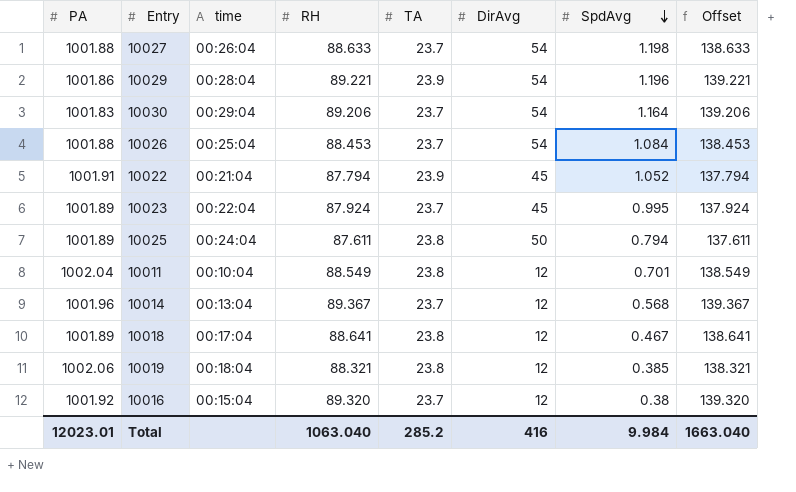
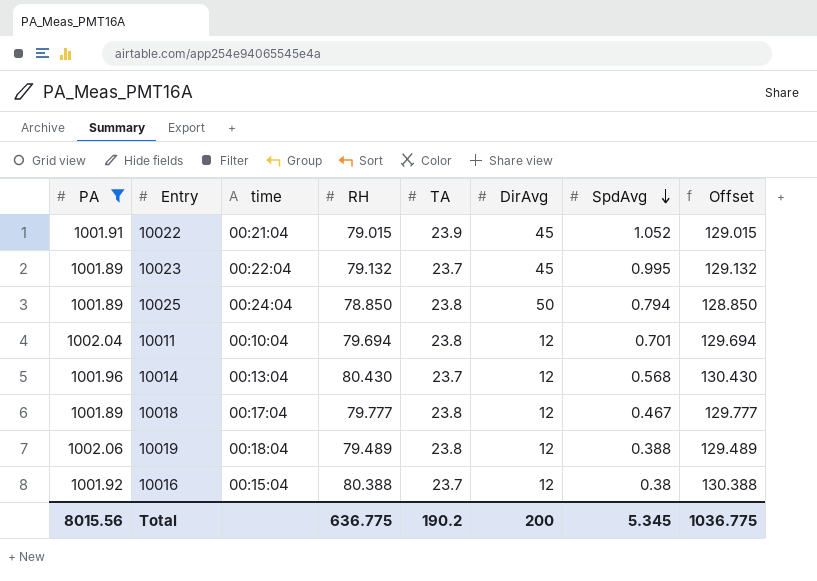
filter: none -> PA >= 1001.89
10022 | RH: 87.794 -> 79.015
10022 | Offset: 137.794 -> 129.015
10023 | RH: 87.924 -> 79.132
10023 | Offset: 137.924 -> 129.132
10025 | RH: 87.611 -> 78.850
10025 | Offset: 137.611 -> 128.850
10011 | RH: 88.549 -> 79.694
10011 | Offset: 138.549 -> 129.694
10014 | RH: 89.367 -> 80.430
10014 | Offset: 139.367 -> 130.430
10018 | RH: 88.641 -> 79.777
10018 | Offset: 138.641 -> 129.777
10019 | RH: 88.321 -> 79.489
10019 | SpdAvg: 0.385 -> 0.388
10019 | Offset: 138.321 -> 129.489
10016 | RH: 89.320 -> 80.388
10016 | Offset: 139.320 -> 130.388
Total | PA: 12023.01 -> 8015.56
Total | RH: 1063.040 -> 636.775
Total | TA: 285.2 -> 190.2
Total | DirAvg: 416 -> 200
Total | SpdAvg: 9.984 -> 5.345
Total | Offset: 1663.040 -> 1036.775

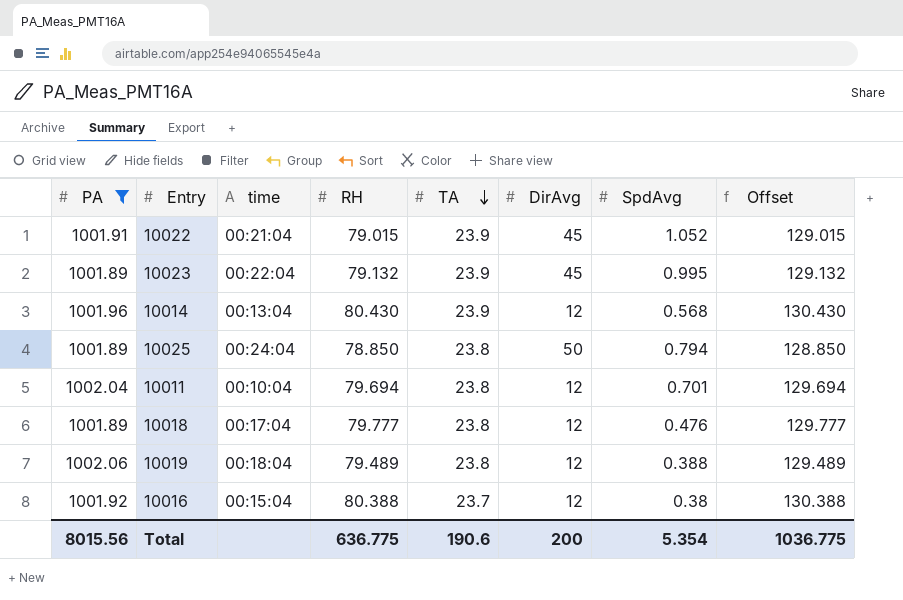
row order: SpdAvg descending -> TA descending
10023 | TA: 23.7 -> 23.9
10014 | TA: 23.7 -> 23.9
10018 | SpdAvg: 0.467 -> 0.476
Total | TA: 190.2 -> 190.6
Total | SpdAvg: 5.345 -> 5.354

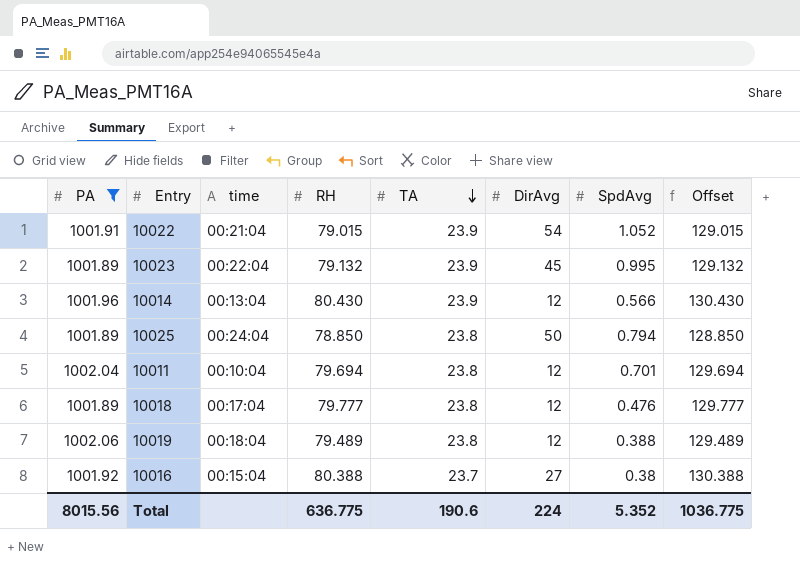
10022 | DirAvg: 45 -> 54
10014 | SpdAvg: 0.568 -> 0.566
10016 | DirAvg: 12 -> 27
Total | DirAvg: 200 -> 224
Total | SpdAvg: 5.354 -> 5.352

